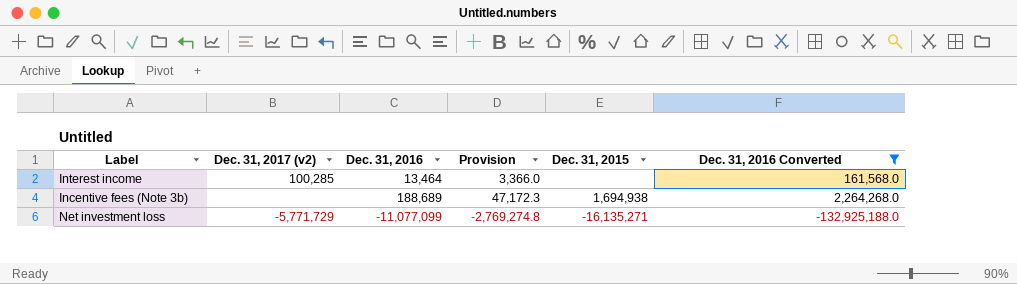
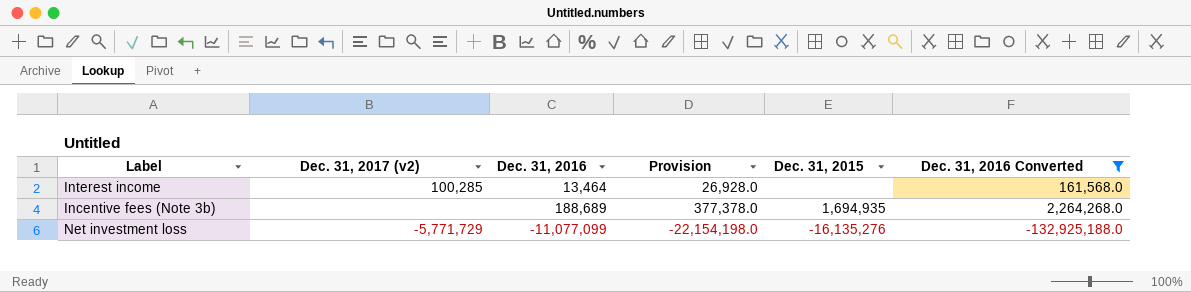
column Provision | formula: [Dec. 31, 2016] * 0.25 -> [Dec. 31, 2016] * 2
Incentive fees (Note 3b) | Dec. 31, 2015: 1,694,938 -> 1,694,935
Net investment loss | Dec. 31, 2015: -16,135,271 -> -16,135,276

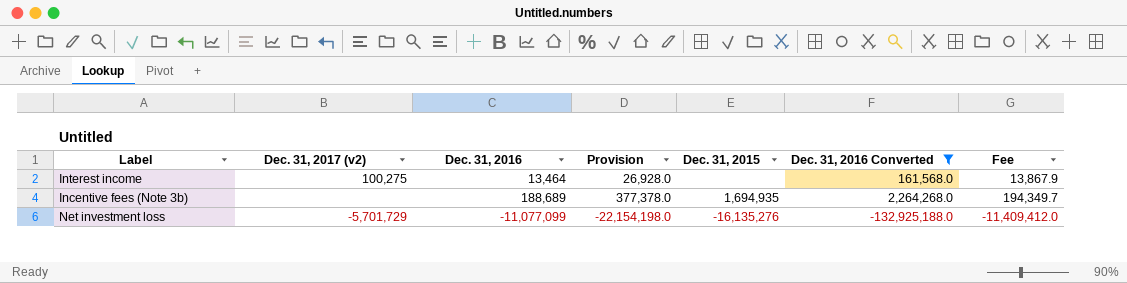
column Fee | formula: none -> [Dec. 31, 2016] * 1.03
Interest income | Dec. 31, 2017 (v2): 100,285 -> 100,275
Net investment loss | Dec. 31, 2017 (v2): -5,771,729 -> -5,701,729

